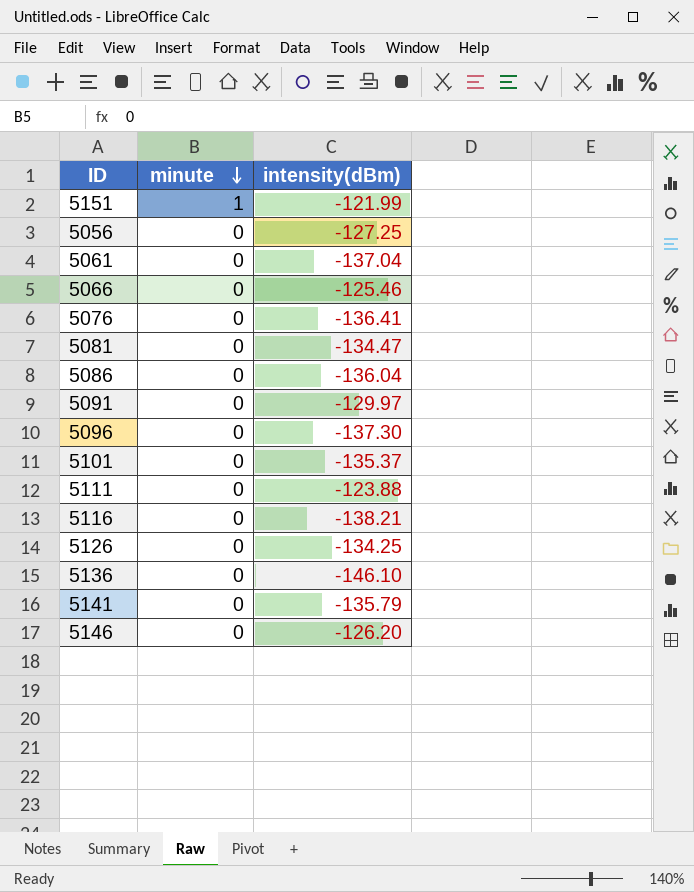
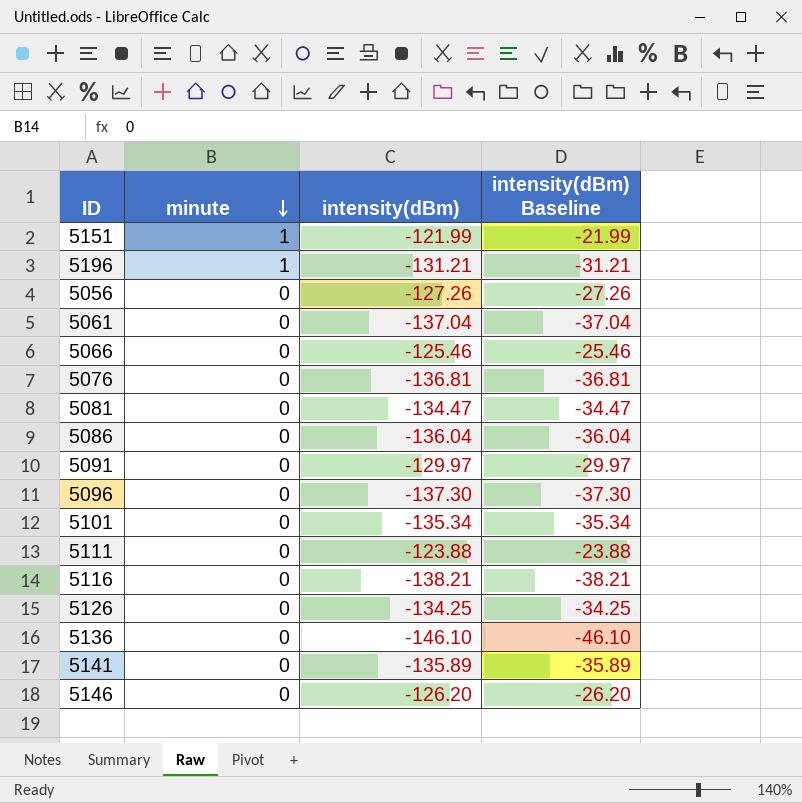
column intensity(dBm) Baseline | formula: none -> [intensity(dBm)] + 100
row 5196: none -> 1 | -131.21 | -31.21
5056 | intensity(dBm): -127.25 -> -127.26
5076 | intensity(dBm): -136.41 -> -136.81
5101 | intensity(dBm): -135.37 -> -135.34
5141 | intensity(dBm): -135.79 -> -135.89

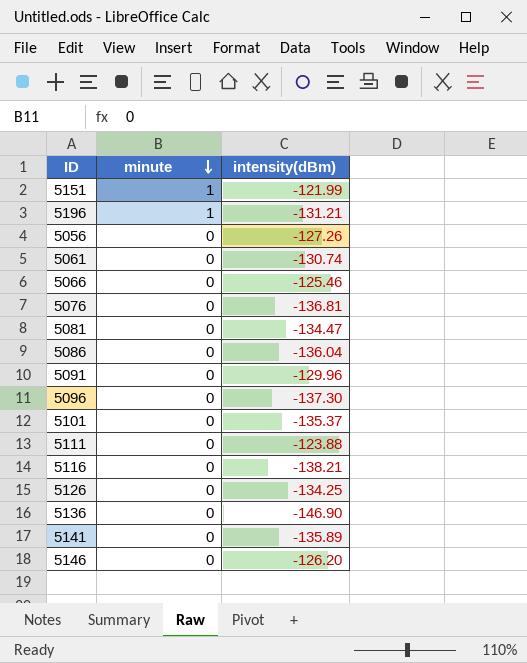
column intensity(dBm) Baseline | formula: [intensity(dBm)] + 100 -> none
5061 | intensity(dBm): -137.04 -> -130.74
5091 | intensity(dBm): -129.97 -> -129.96
5101 | intensity(dBm): -135.34 -> -135.37
5136 | intensity(dBm): -146.10 -> -146.90

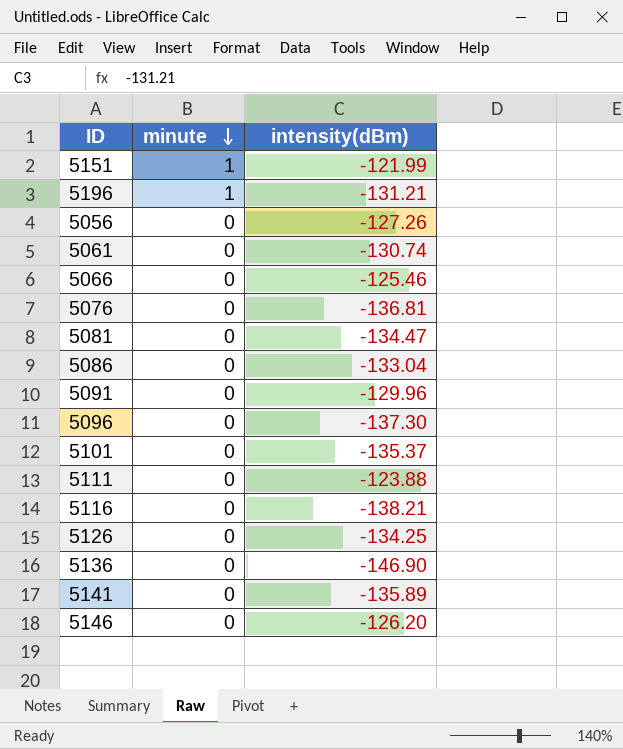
5086 | intensity(dBm): -136.04 -> -133.04

